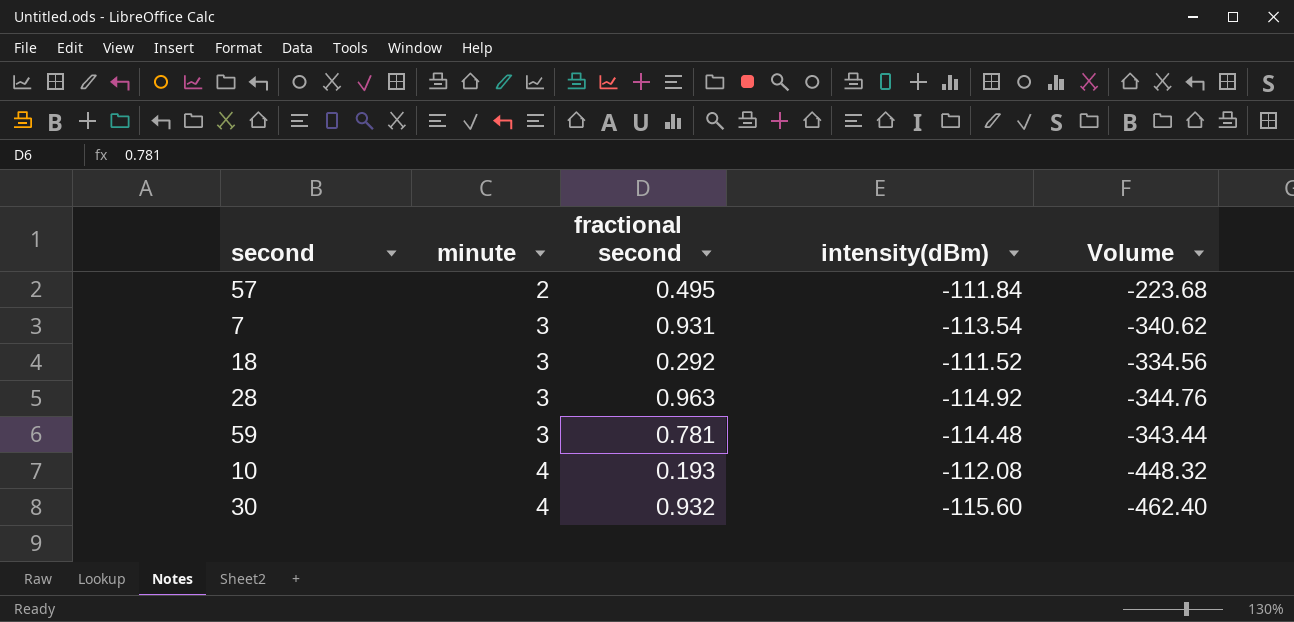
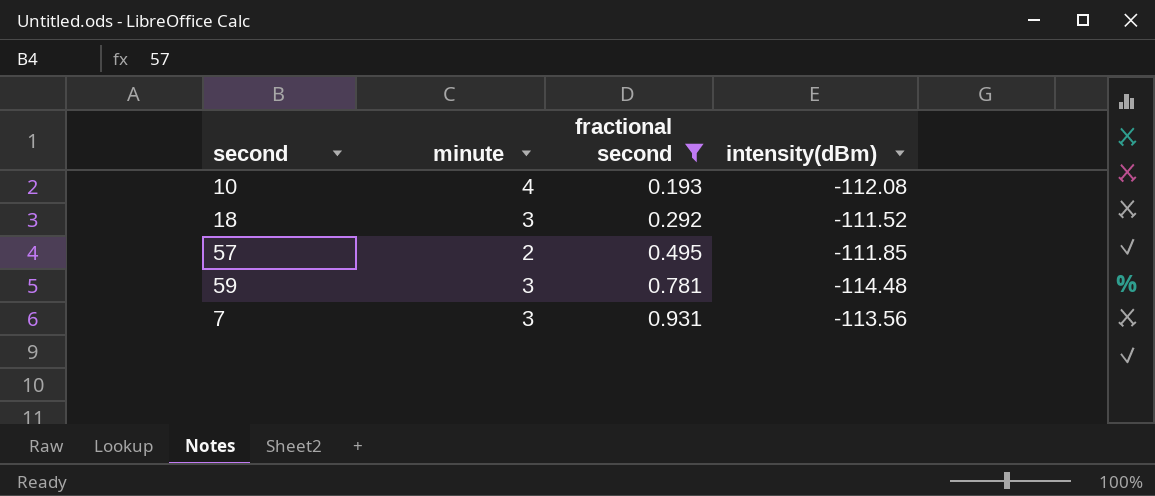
filter: none -> fractional second <= 0.931
row order: minute ascending -> fractional second ascending
column Volume | formula: [minute] * [intensity(dBm)] -> none
57 | intensity(dBm): -111.84 -> -111.85
7 | intensity(dBm): -113.54 -> -113.56

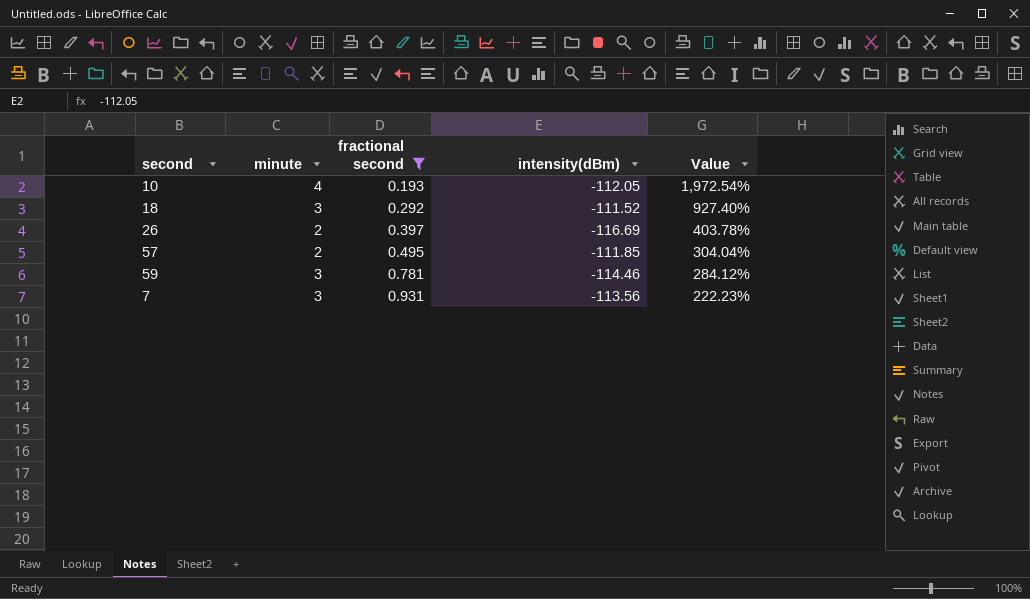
column Value | formula: none -> ([minute] - [fractional second]) / [fractional second]
10 | intensity(dBm): -112.08 -> -112.05
row 26: none -> 2 | 0.397 | -116.69 | 403.78%
59 | intensity(dBm): -114.48 -> -114.46

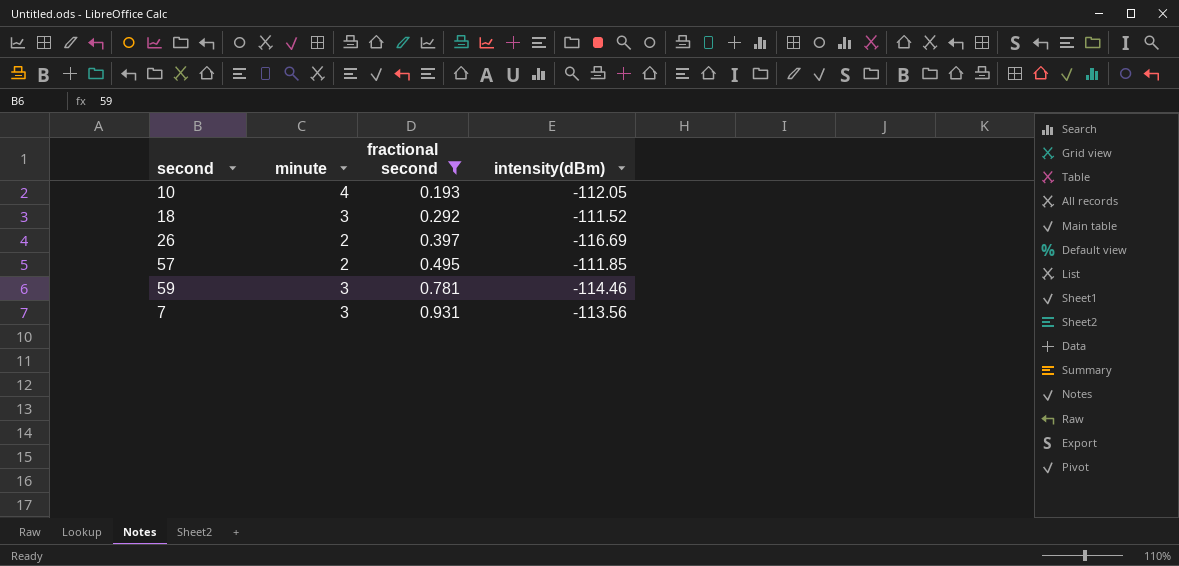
column Value | formula: ([minute] - [fractional second]) / [fractional second] -> none

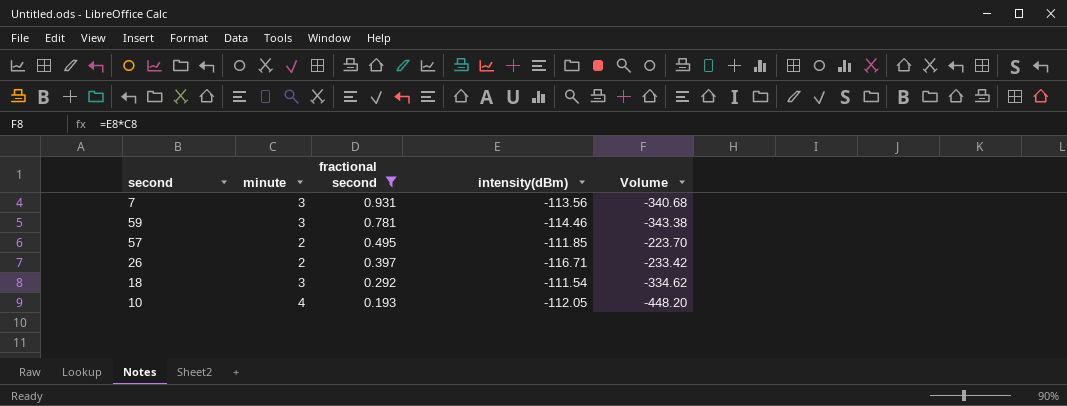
row order: fractional second ascending -> fractional second descending
column Volume | formula: none -> [minute] * [intensity(dBm)]
26 | intensity(dBm): -116.69 -> -116.71
18 | intensity(dBm): -111.52 -> -111.54

